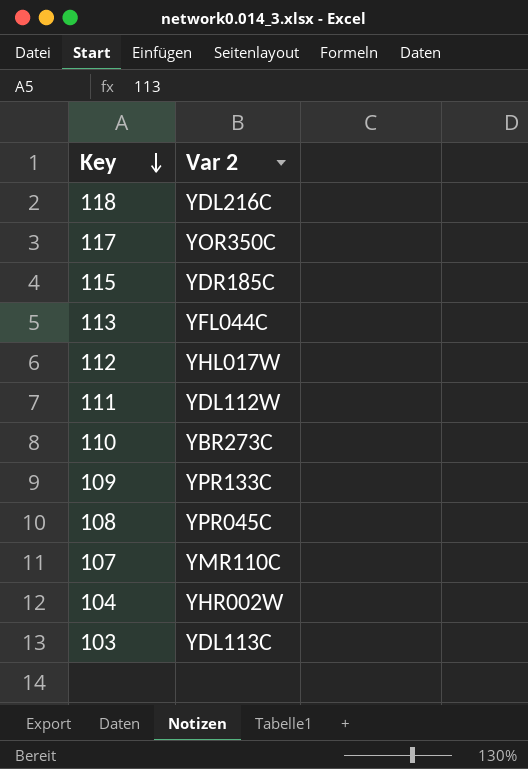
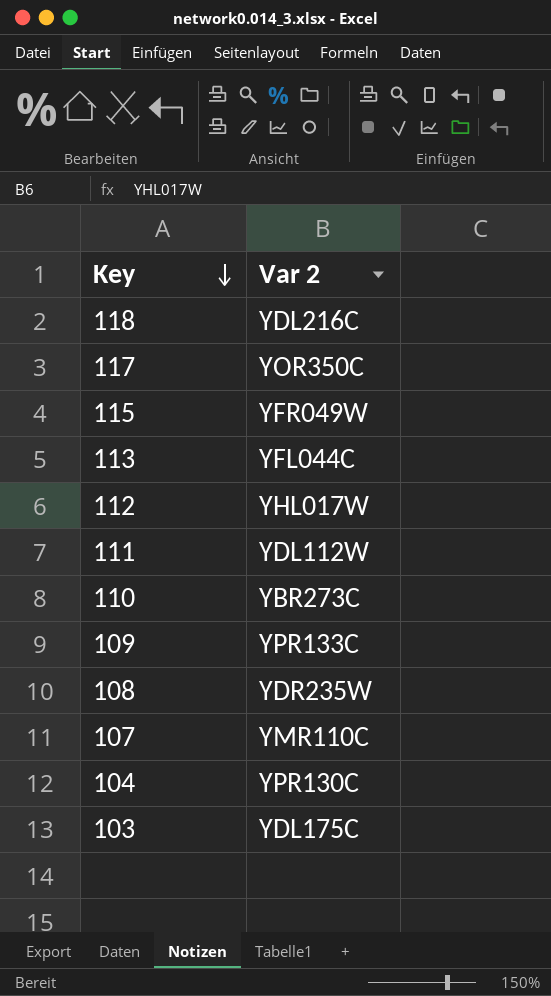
115 | Var 2: YDR185C -> YFR049W
108 | Var 2: YPR045C -> YDR235W
104 | Var 2: YHR002W -> YPR130C
103 | Var 2: YDL113C -> YDL175C

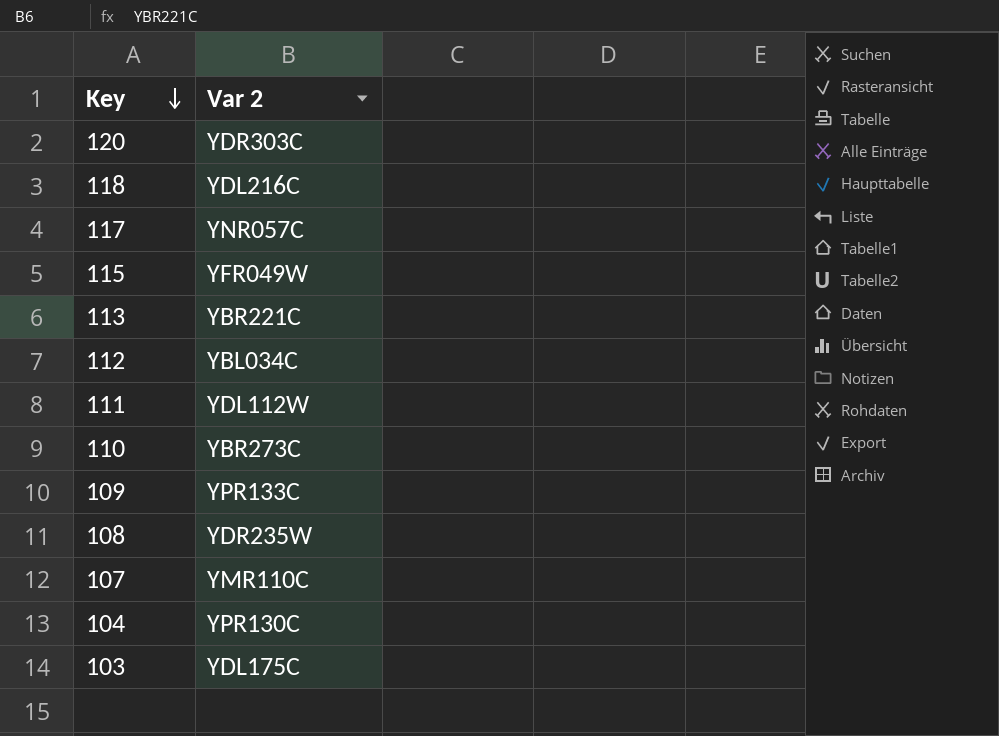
row 120: none -> YDR303C
117 | Var 2: YOR350C -> YNR057C
113 | Var 2: YFL044C -> YBR221C
112 | Var 2: YHL017W -> YBL034C

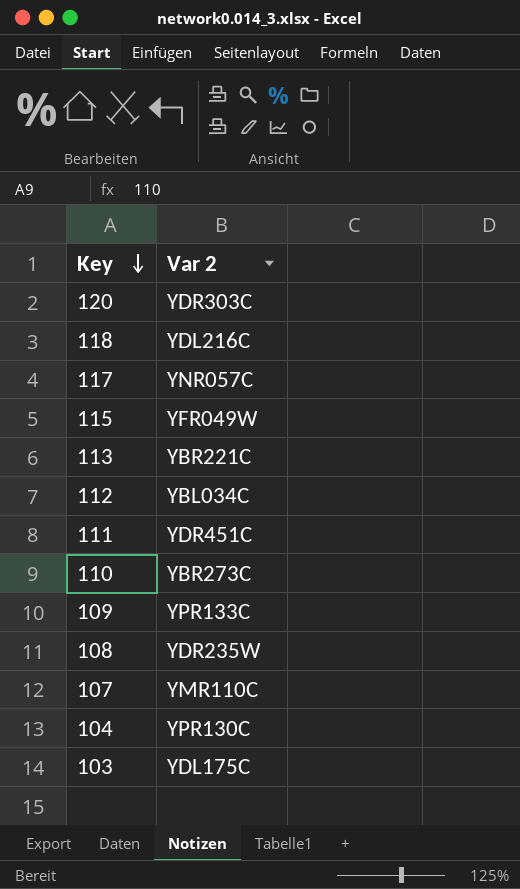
111 | Var 2: YDL112W -> YDR451C

